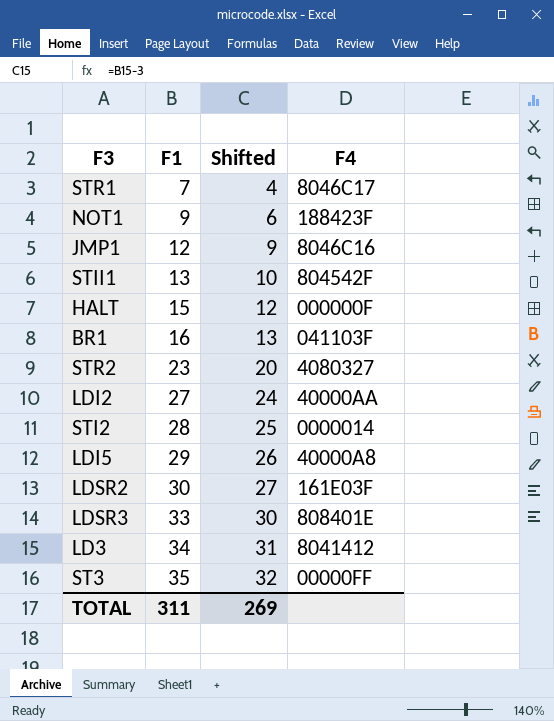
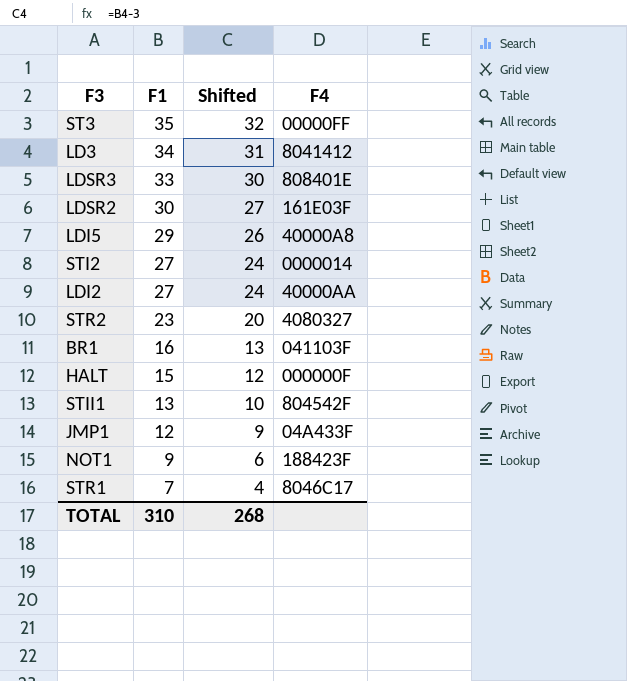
row order: F1 ascending -> F1 descending
STI2 | F1: 28 -> 27
STI2 | Shifted: 25 -> 24
JMP1 | F4: 8046C16 -> 04A433F
TOTAL | F1: 311 -> 310
TOTAL | Shifted: 269 -> 268

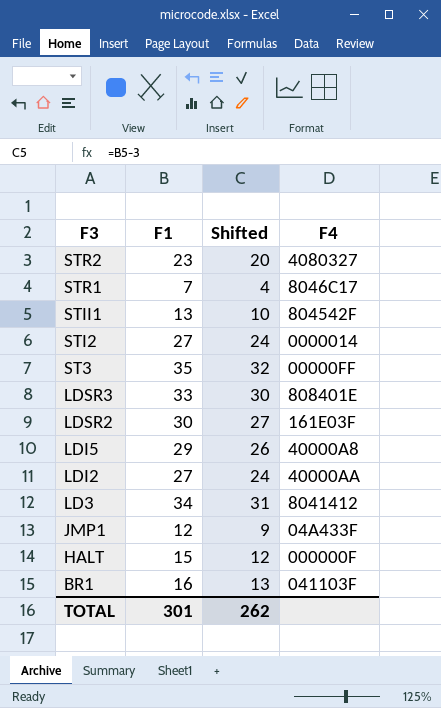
row order: F1 descending -> F3 descending
row NOT1: 9 | 6 | 188423F -> none
TOTAL | F1: 310 -> 301
TOTAL | Shifted: 268 -> 262

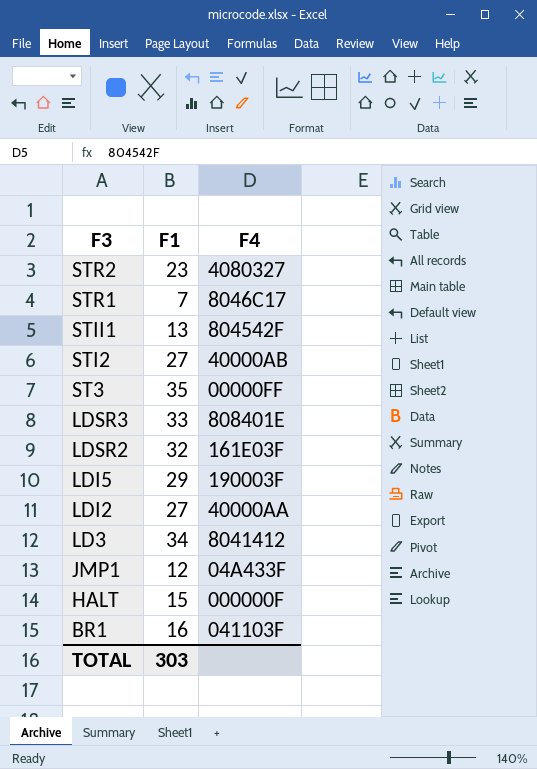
column Shifted | formula: [F1] - 3 -> none
STI2 | F4: 0000014 -> 40000AB
LDSR2 | F1: 30 -> 32
LDI5 | F4: 40000A8 -> 190003F
TOTAL | F1: 301 -> 303

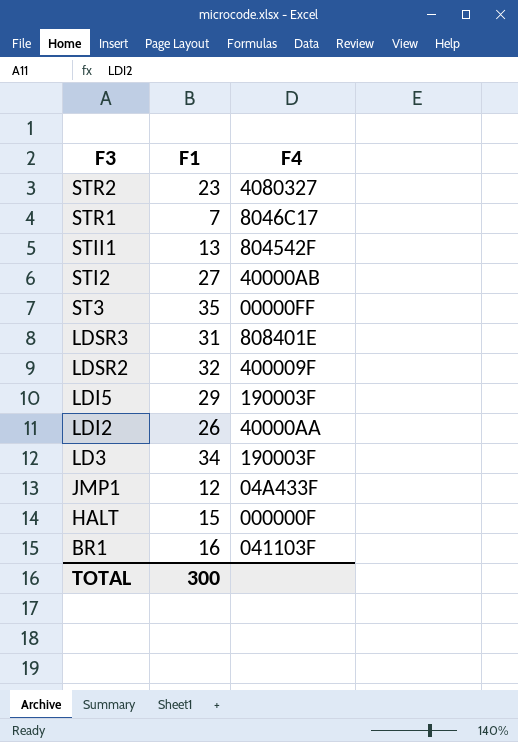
LDSR3 | F1: 33 -> 31
LDSR2 | F4: 161E03F -> 400009F
LDI2 | F1: 27 -> 26
LD3 | F4: 8041412 -> 190003F
TOTAL | F1: 303 -> 300

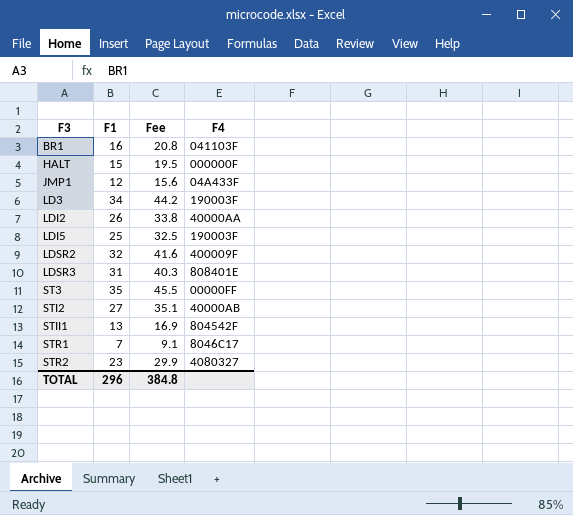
row order: F3 descending -> F3 ascending
column Fee | formula: none -> [F1] * 1.3
LDI5 | F1: 29 -> 25
TOTAL | F1: 300 -> 296

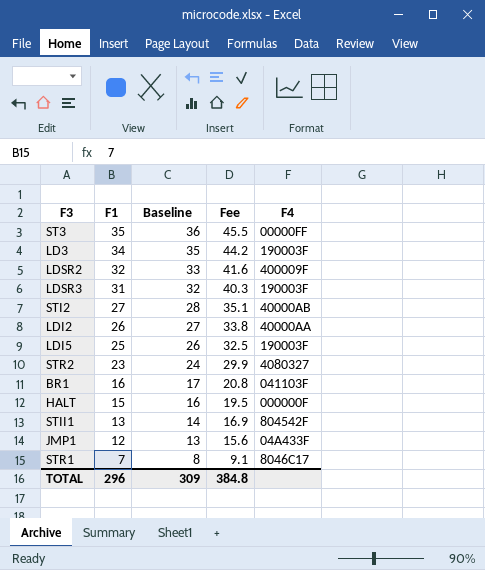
row order: F3 ascending -> F1 descending
column Baseline | formula: none -> [F1] + 1
LDSR3 | F4: 808401E -> 190003F

